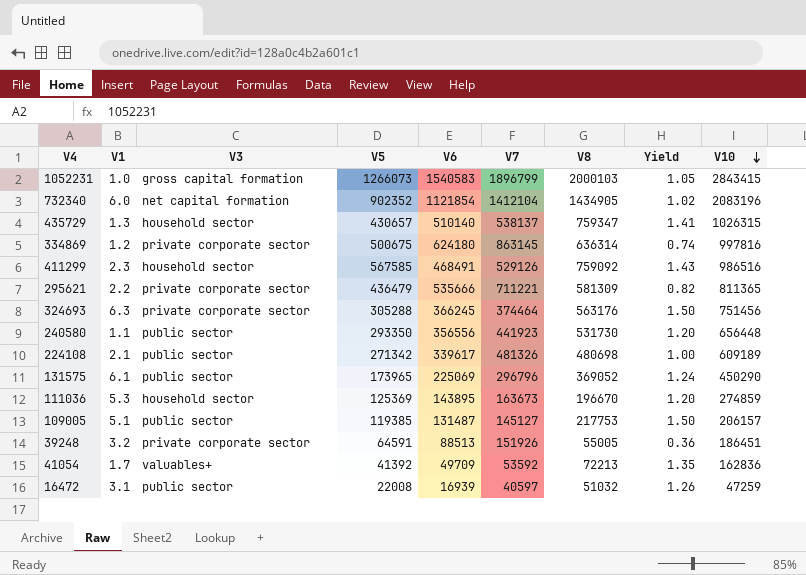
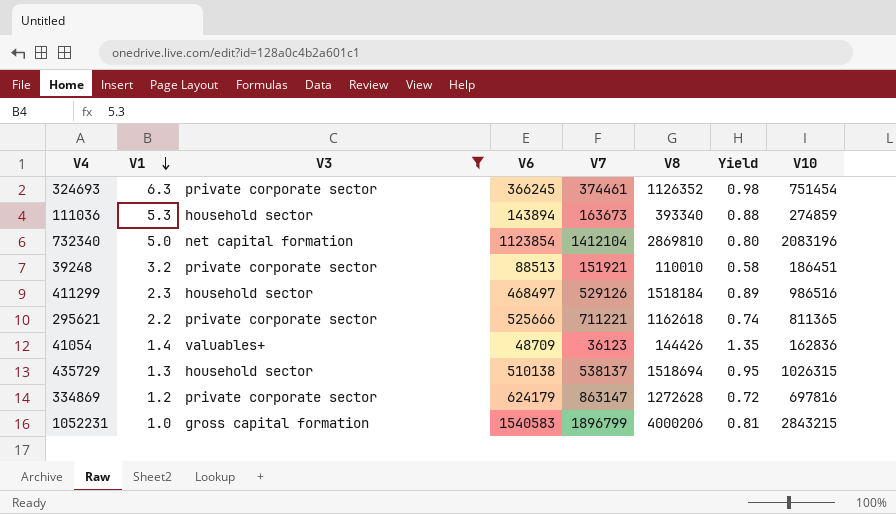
filter: none -> V3 != public sector
row order: V10 descending -> V1 descending
column V5 | position: 4 -> none
column Yield | formula: [V8] / [V7] -> [V6] / [V7]
324693 | V7: 374464 -> 374461
324693 | V8: 563176 -> 1126352
324693 | V10: 751456 -> 751454
111036 | V6: 143895 -> 143894
111036 | V8: 196670 -> 393340
732340 | V1: 6.0 -> 5.0
732340 | V6: 1121854 -> 1123854
732340 | V8: 1434905 -> 2869810
39248 | V7: 151926 -> 151921
39248 | V8: 55005 -> 110010
411299 | V6: 468491 -> 468497
411299 | V8: 759092 -> 1518184
295621 | V6: 535666 -> 525666
295621 | V8: 581309 -> 1162618
41054 | V1: 1.7 -> 1.4
41054 | V6: 49709 -> 48709
41054 | V7: 53592 -> 36123
41054 | V8: 72213 -> 144426
435729 | V6: 510140 -> 510138
435729 | V8: 759347 -> 1518694
334869 | V6: 624180 -> 624179
334869 | V7: 863145 -> 863147
334869 | V8: 636314 -> 1272628
334869 | V10: 997816 -> 697816
1052231 | V8: 2000103 -> 4000206
1052231 | V10: 2843415 -> 2843215

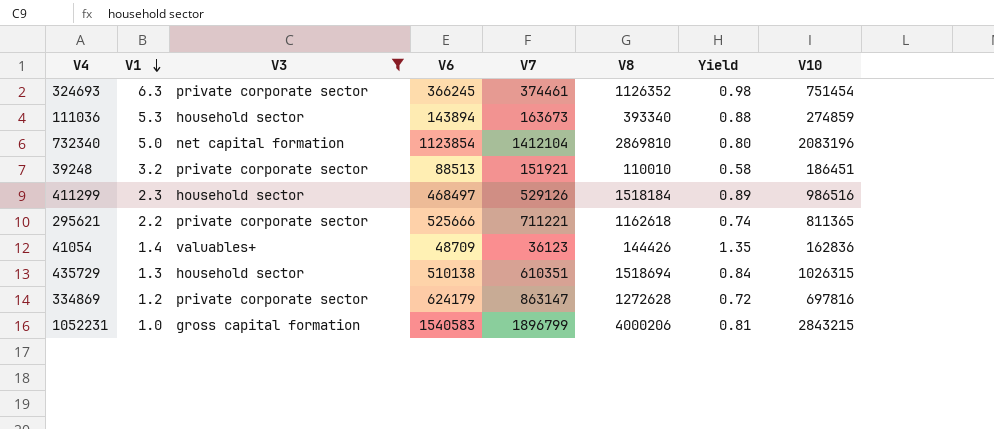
435729 | V7: 538137 -> 610351
435729 | Yield: 0.95 -> 0.84

